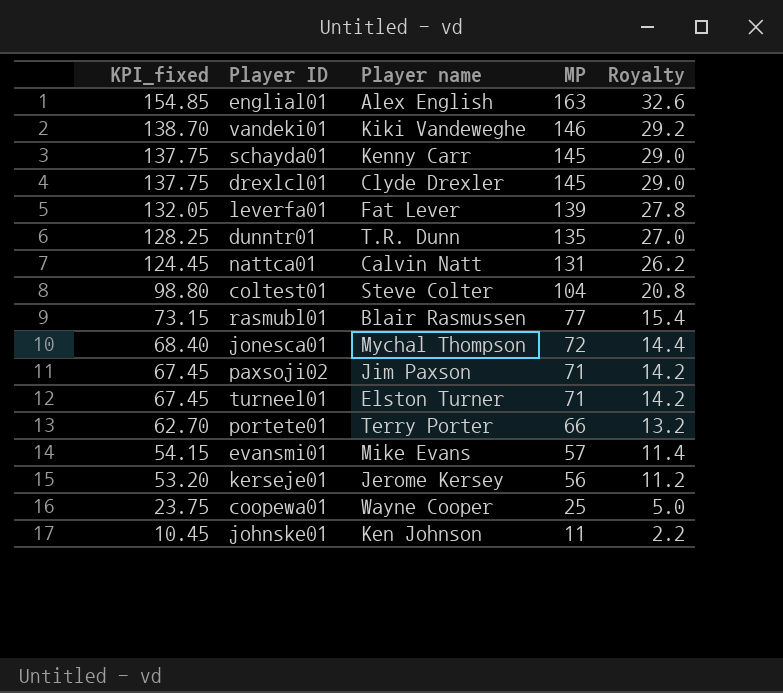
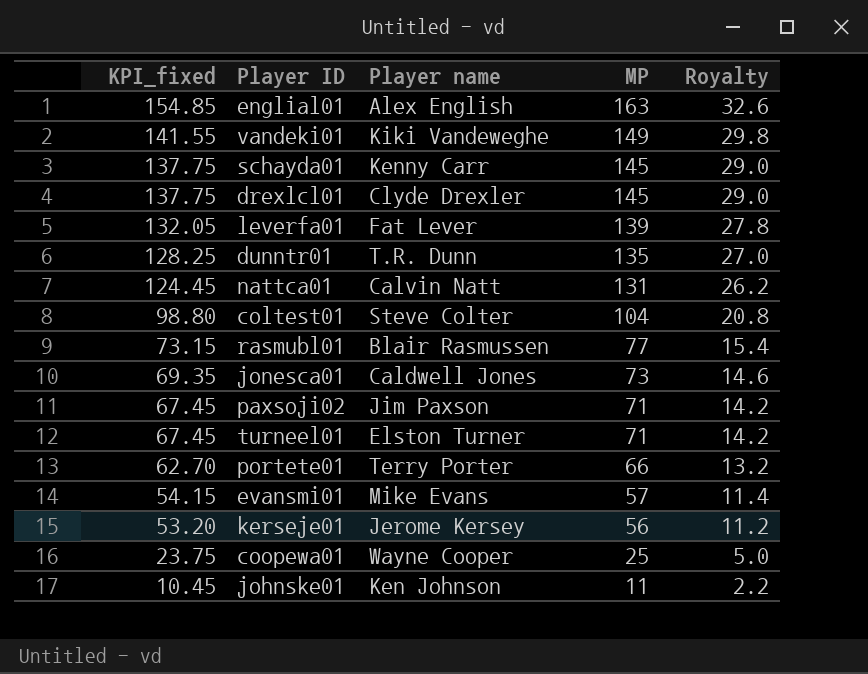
vandeki01 | KPI_fixed: 138.70 -> 141.55
vandeki01 | MP: 146 -> 149
vandeki01 | Royalty: 29.2 -> 29.8
jonesca01 | KPI_fixed: 68.40 -> 69.35
jonesca01 | Player name: Mychal Thompson -> Caldwell Jones
jonesca01 | MP: 72 -> 73
jonesca01 | Royalty: 14.4 -> 14.6

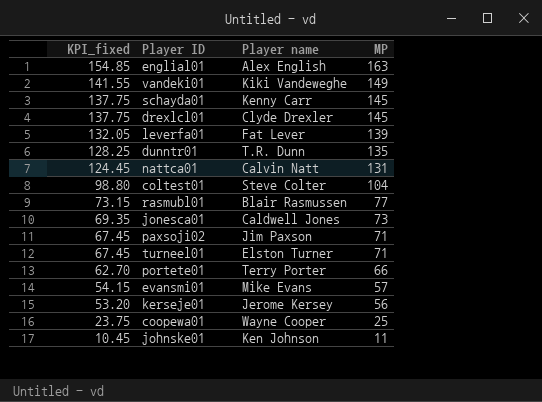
column Royalty | formula: [MP] * 0.2 -> none

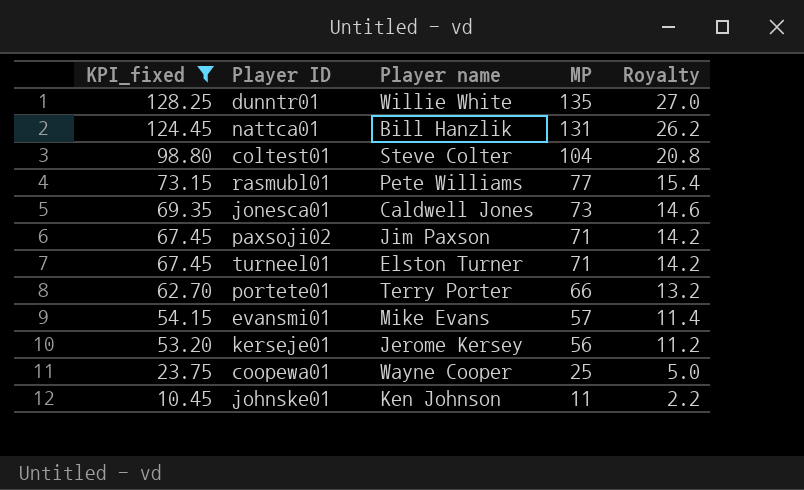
filter: none -> KPI_fixed <= 128.25
column Royalty | formula: none -> [MP] * 0.2
dunntr01 | Player name: T.R. Dunn -> Willie White
nattca01 | Player name: Calvin Natt -> Bill Hanzlik
rasmubl01 | Player name: Blair Rasmussen -> Pete Williams

